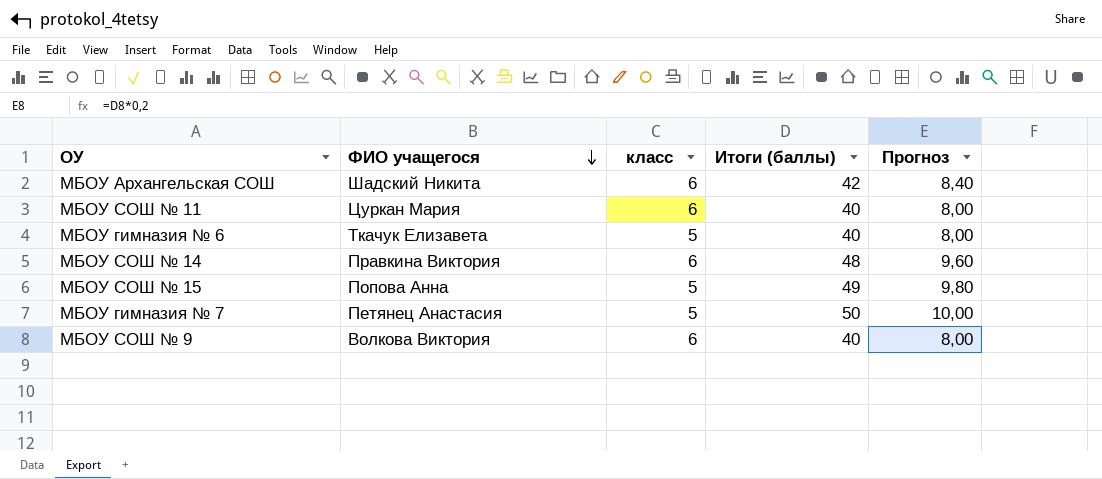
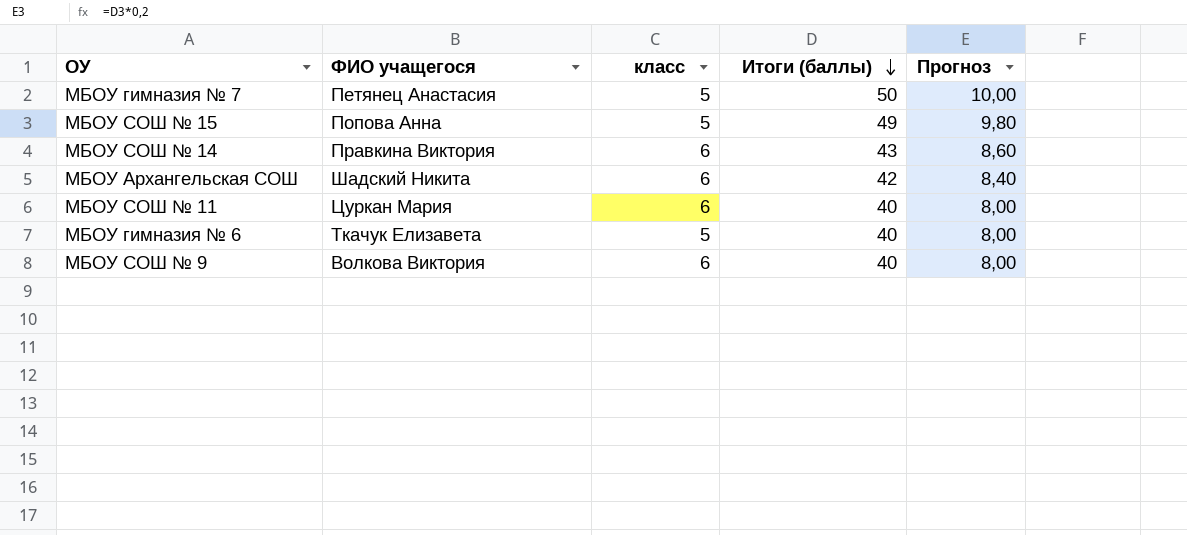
row order: ФИО учащегося descending -> Итоги (баллы) descending
МБОУ СОШ № 14 | Итоги (баллы): 48 -> 43
МБОУ СОШ № 14 | Прогноз: 9,60 -> 8,60

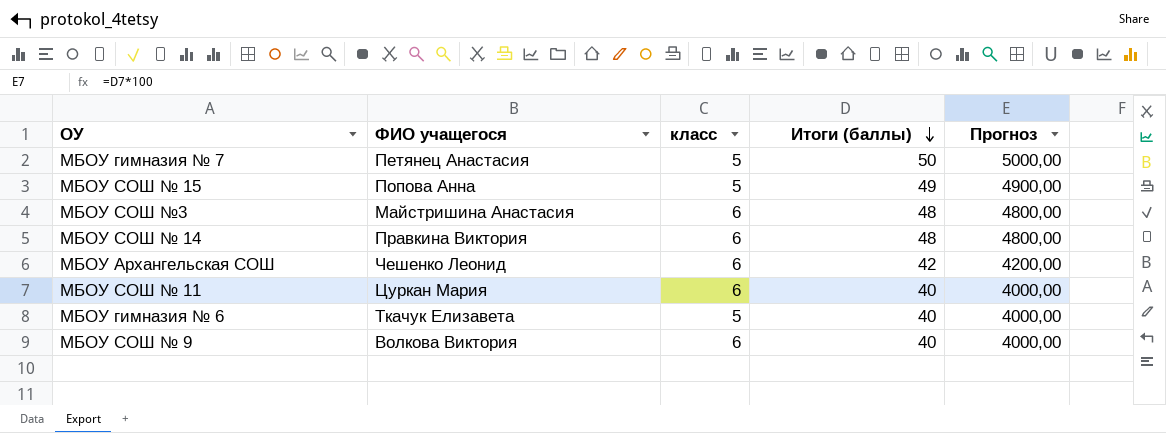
column Прогноз | formula: [Итоги (баллы)] * 0,2 -> [Итоги (баллы)] * 100
row МБОУ СОШ №3: none -> Майстришина Анастасия | 6 | 48 | 4800,00
МБОУ СОШ № 14 | Итоги (баллы): 43 -> 48
МБОУ Архангельская СОШ | ФИО учащегося: Шадский Никита -> Чешенко Леонид

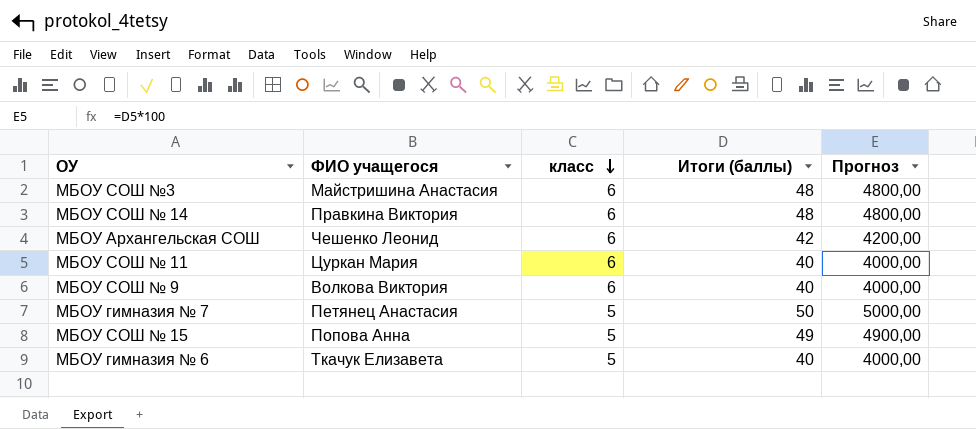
row order: Итоги (баллы) descending -> класс descending

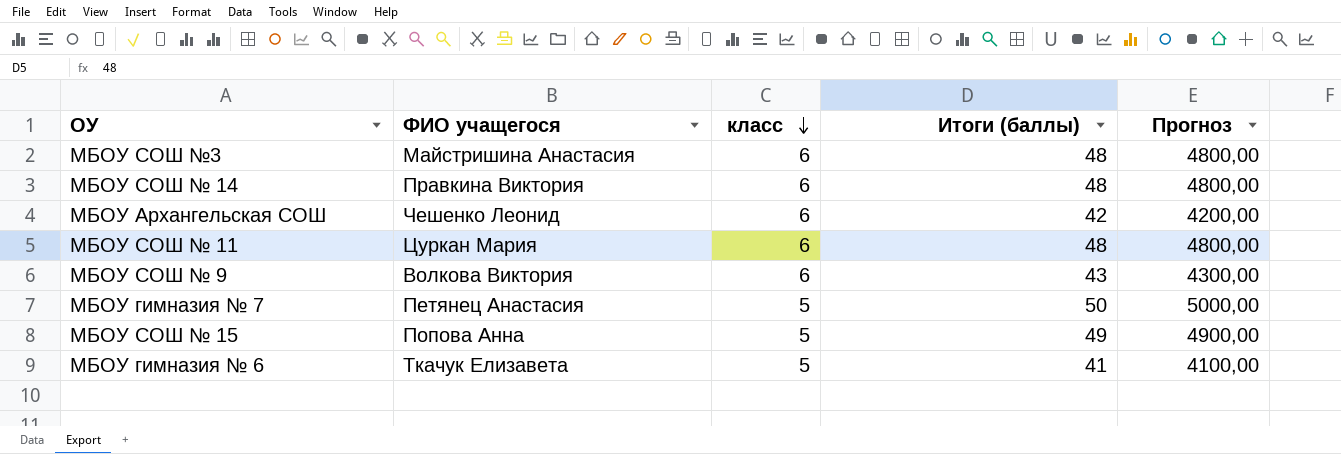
МБОУ СОШ № 11 | Итоги (баллы): 40 -> 48
МБОУ СОШ № 11 | Прогноз: 4000,00 -> 4800,00
МБОУ СОШ № 9 | Итоги (баллы): 40 -> 43
МБОУ СОШ № 9 | Прогноз: 4000,00 -> 4300,00
МБОУ гимназия № 6 | Итоги (баллы): 40 -> 41
МБОУ гимназия № 6 | Прогноз: 4000,00 -> 4100,00

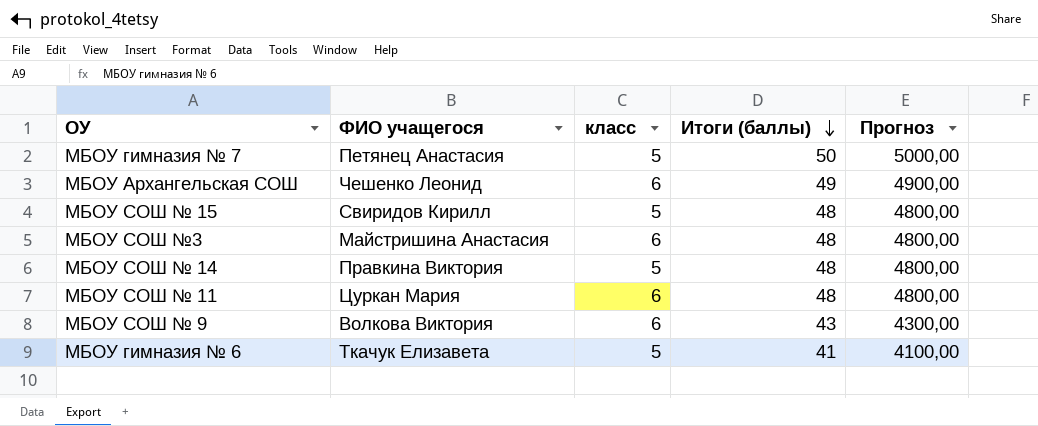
row order: класс descending -> Итоги (баллы) descending
МБОУ Архангельская СОШ | Итоги (баллы): 42 -> 49
МБОУ Архангельская СОШ | Прогноз: 4200,00 -> 4900,00
МБОУ СОШ № 15 | ФИО учащегося: Попова Анна -> Свиридов Кирилл
МБОУ СОШ № 15 | Итоги (баллы): 49 -> 48
МБОУ СОШ № 15 | Прогноз: 4900,00 -> 4800,00
МБОУ СОШ № 14 | класс: 6 -> 5

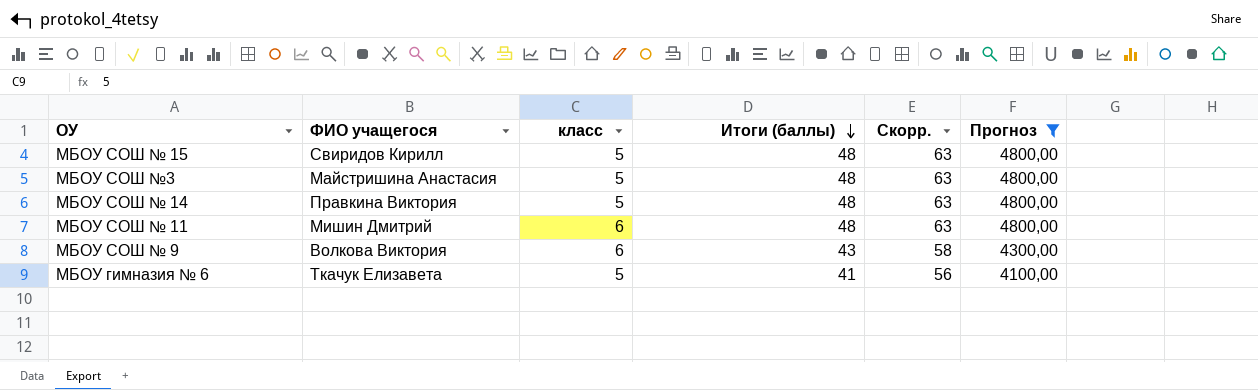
filter: none -> Прогноз <= 4800,00
column Скорр. | formula: none -> [Итоги (баллы)] + 15
МБОУ СОШ №3 | класс: 6 -> 5
МБОУ СОШ № 11 | ФИО учащегося: Цуркан Мария -> Мишин Дмитрий

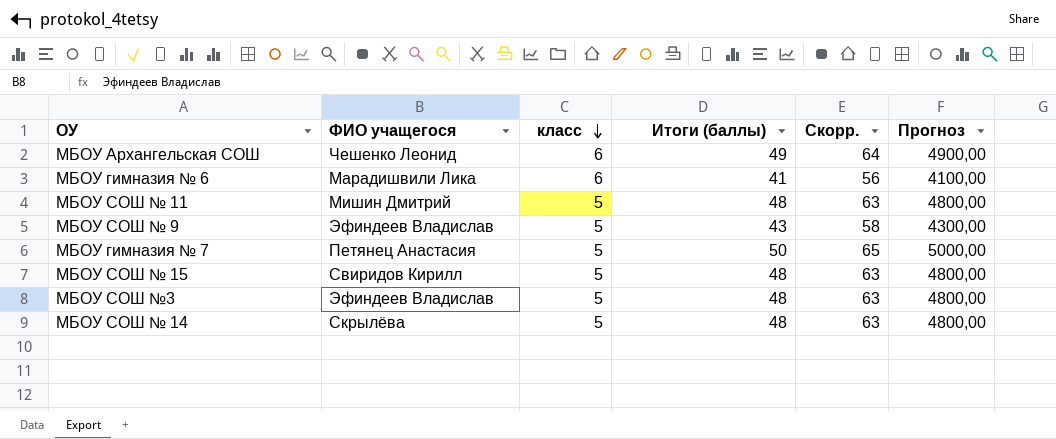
filter: Прогноз <= 4800,00 -> none
row order: Итоги (баллы) descending -> класс descending
МБОУ гимназия № 6 | ФИО учащегося: Ткачук Елизавета -> Марадишвили Лика
МБОУ гимназия № 6 | класс: 5 -> 6
МБОУ СОШ № 11 | класс: 6 -> 5
МБОУ СОШ № 9 | ФИО учащегося: Волкова Виктория -> Эфиндеев Владислав
МБОУ СОШ № 9 | класс: 6 -> 5
МБОУ СОШ №3 | ФИО учащегося: Майстришина Анастасия -> Эфиндеев Владислав
МБОУ СОШ № 14 | ФИО учащегося: Правкина Виктория -> Скрылёва

